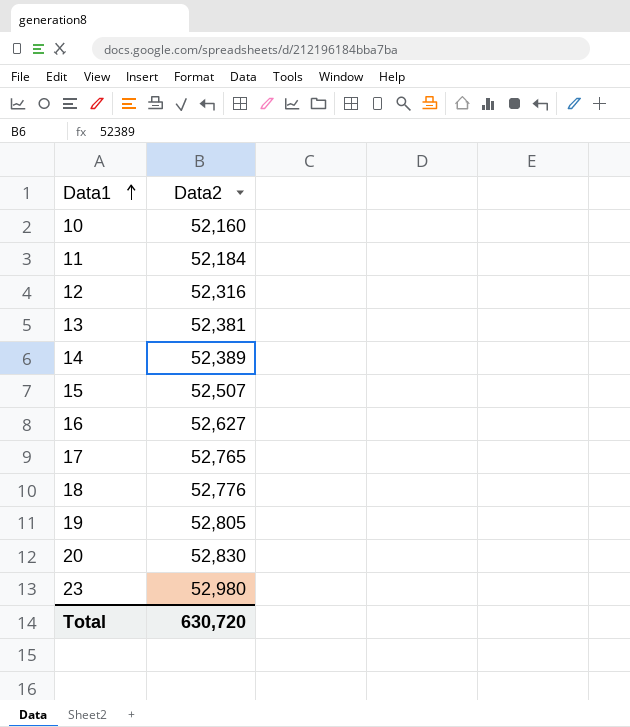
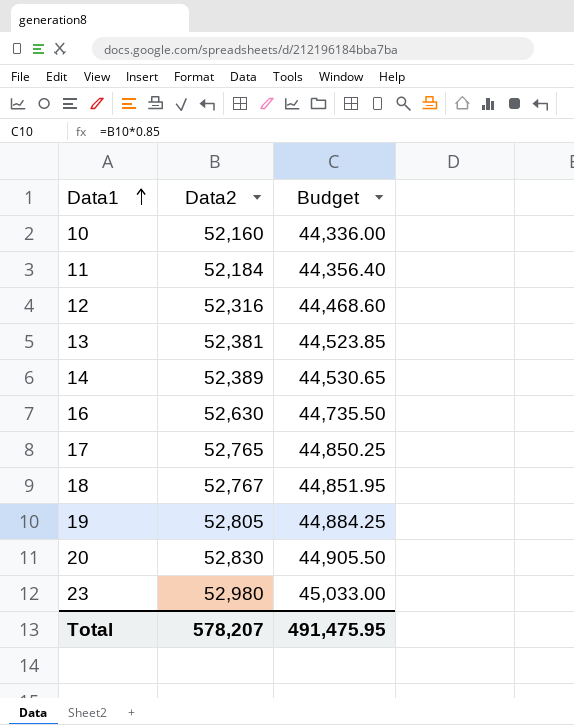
column Budget | formula: none -> [Data2] * 0.85
row 15: 52,507 -> none
16 | Data2: 52,627 -> 52,630
18 | Data2: 52,776 -> 52,767
Total | Data2: 630,720 -> 578,207

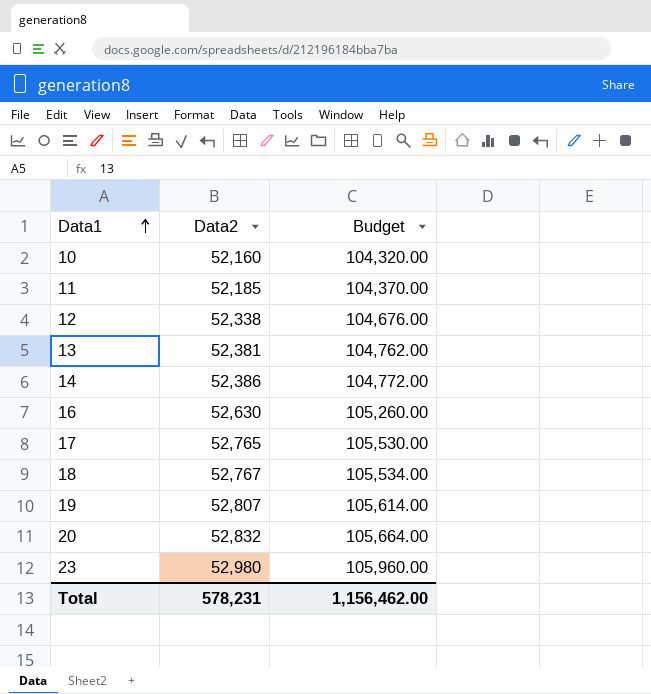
column Budget | formula: [Data2] * 0.85 -> [Data2] * 2
11 | Data2: 52,184 -> 52,185
12 | Data2: 52,316 -> 52,338
14 | Data2: 52,389 -> 52,386
19 | Data2: 52,805 -> 52,807
20 | Data2: 52,830 -> 52,832
Total | Data2: 578,207 -> 578,231
Total | Budget: 491,475.95 -> 1,156,462.00

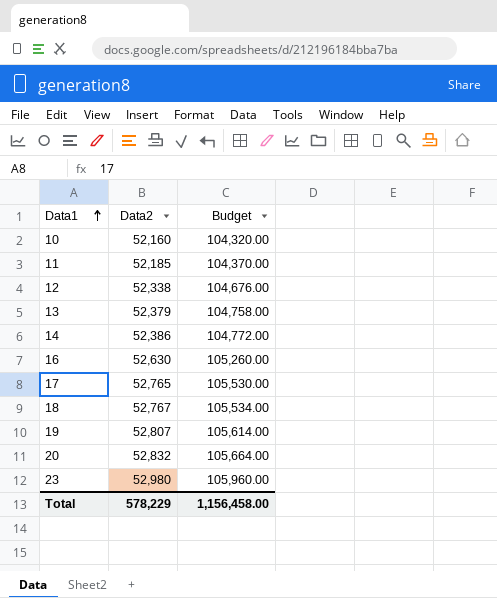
13 | Data2: 52,381 -> 52,379
13 | Budget: 104,762.00 -> 104,758.00
Total | Data2: 578,231 -> 578,229
Total | Budget: 1,156,462.00 -> 1,156,458.00

